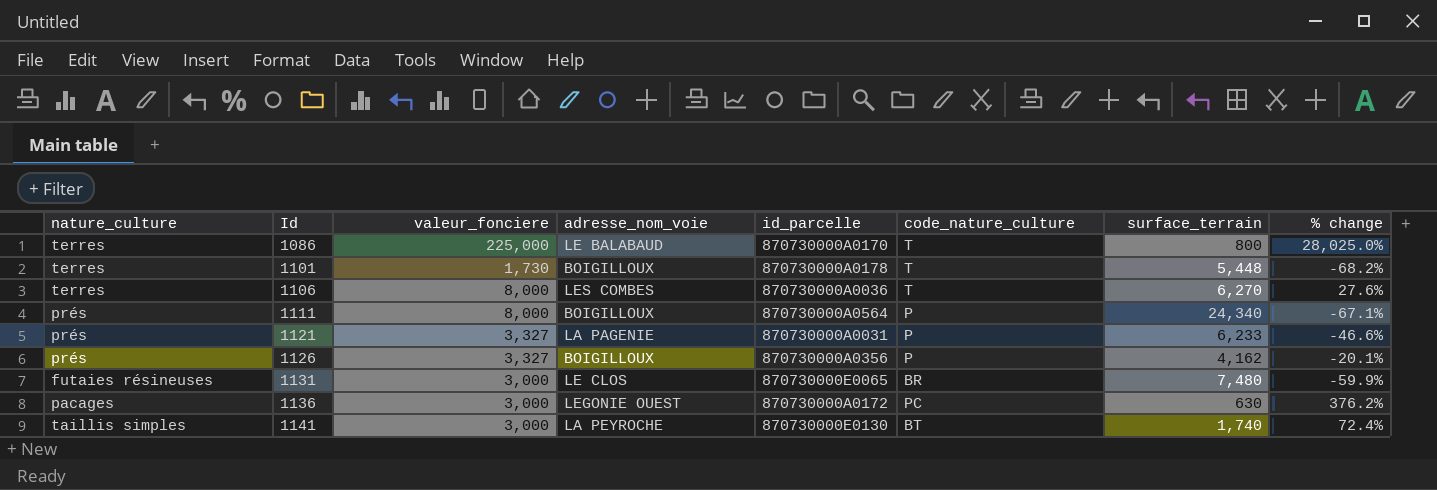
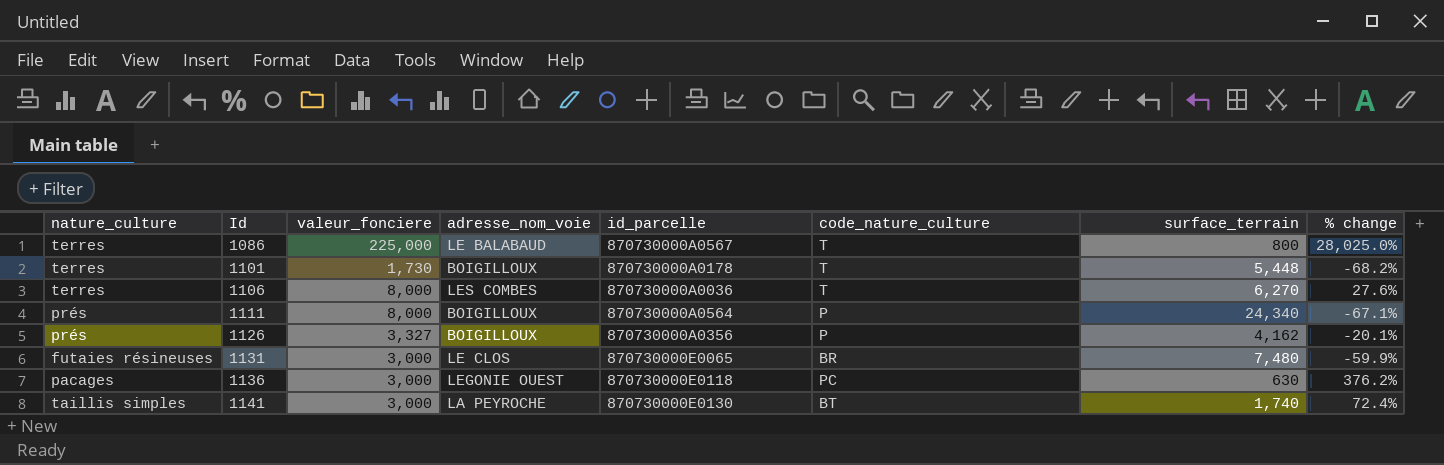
row 1121: prés | 3,327 | LA PAGENIE | 870730000A0031 | P | 6,233 | -46.6% -> none
1086 | id_parcelle: 870730000A0170 -> 870730000A0567
1136 | id_parcelle: 870730000A0172 -> 870730000E0118

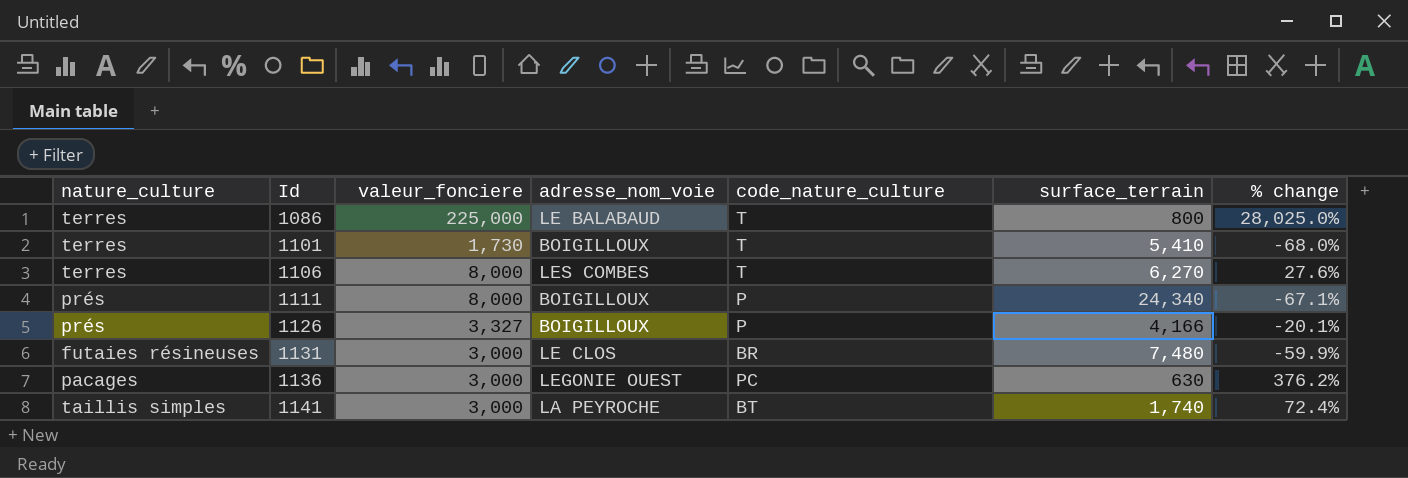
column id_parcelle | position: 5 -> none
1101 | surface_terrain: 5,448 -> 5,410
1101 | % change: -68.2% -> -68.0%
1126 | surface_terrain: 4,162 -> 4,166

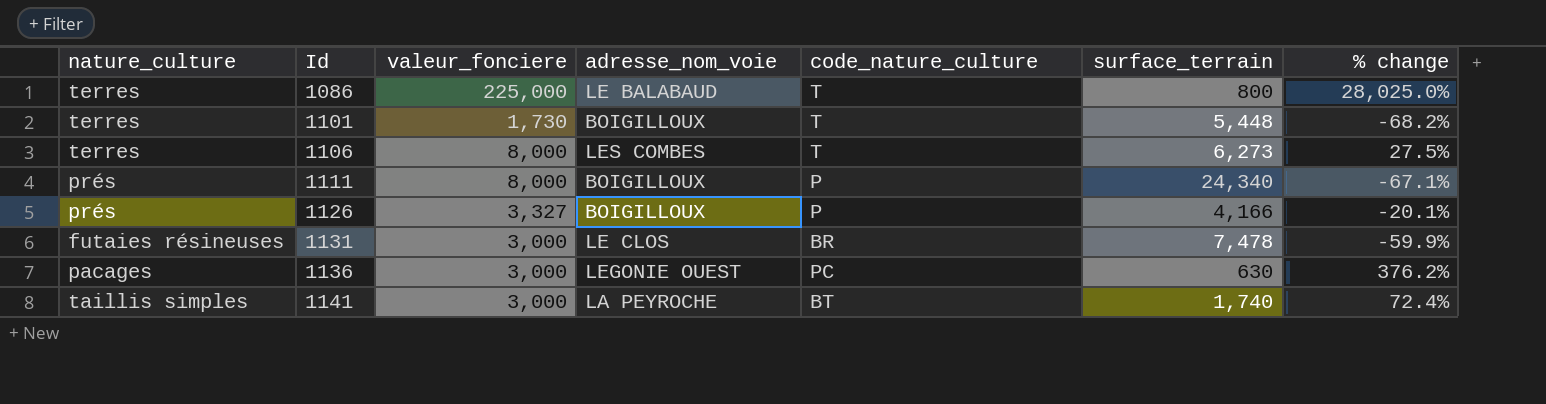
1101 | surface_terrain: 5,410 -> 5,448
1101 | % change: -68.0% -> -68.2%
1106 | surface_terrain: 6,270 -> 6,273
1106 | % change: 27.6% -> 27.5%
1131 | surface_terrain: 7,480 -> 7,478

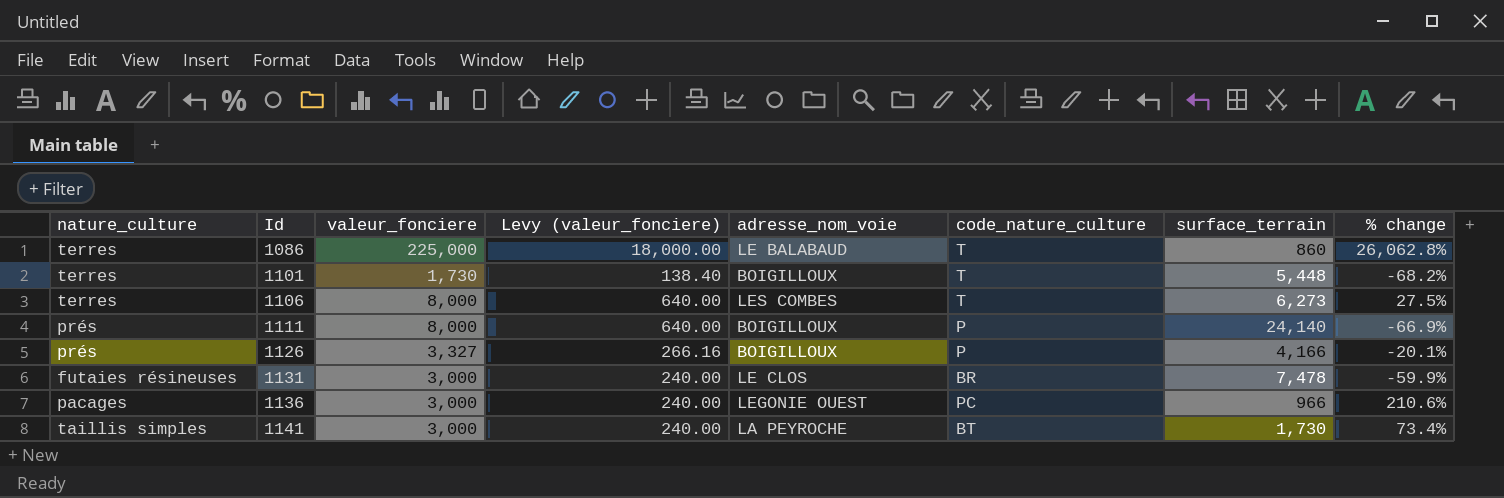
column Levy (valeur_fonciere) | formula: none -> [valeur_fonciere] * 0.08
1086 | surface_terrain: 800 -> 860
1086 | % change: 28,025.0% -> 26,062.8%
1111 | surface_terrain: 24,340 -> 24,140
1111 | % change: -67.1% -> -66.9%
1136 | surface_terrain: 630 -> 966
1136 | % change: 376.2% -> 210.6%
1141 | surface_terrain: 1,740 -> 1,730
1141 | % change: 72.4% -> 73.4%

